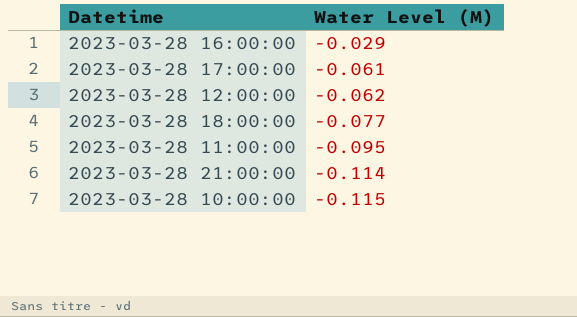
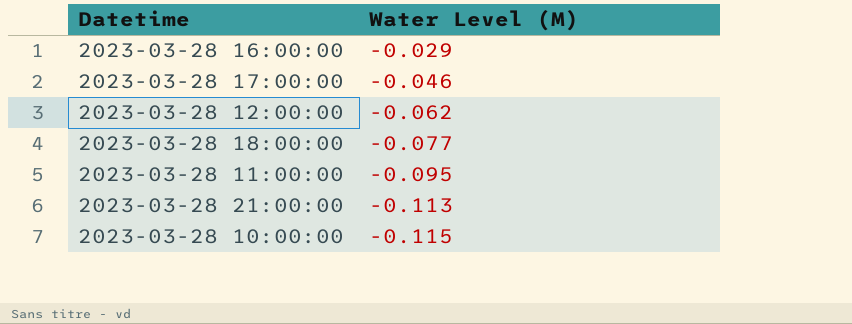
2023-03-28 17:00:00 | Water Level (M): -0.061 -> -0.046
2023-03-28 21:00:00 | Water Level (M): -0.114 -> -0.113

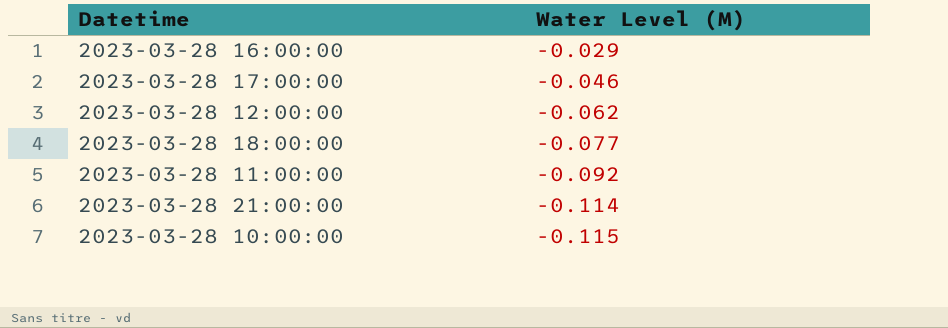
2023-03-28 11:00:00 | Water Level (M): -0.095 -> -0.092
2023-03-28 21:00:00 | Water Level (M): -0.113 -> -0.114

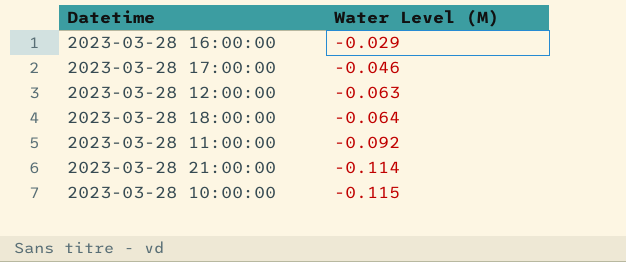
2023-03-28 12:00:00 | Water Level (M): -0.062 -> -0.063
2023-03-28 18:00:00 | Water Level (M): -0.077 -> -0.064

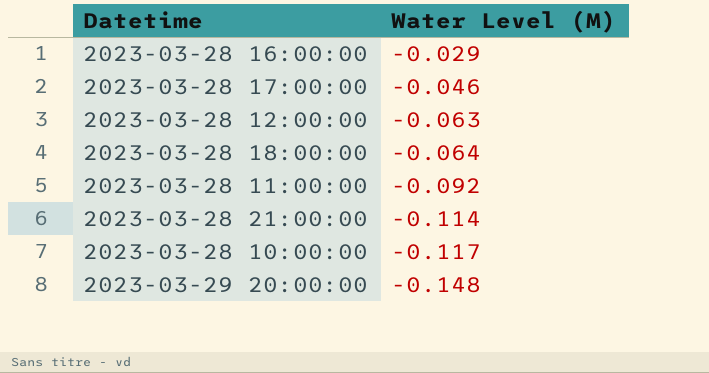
2023-03-28 10:00:00 | Water Level (M): -0.115 -> -0.117
row 2023-03-29 20:00:00: none -> -0.148

